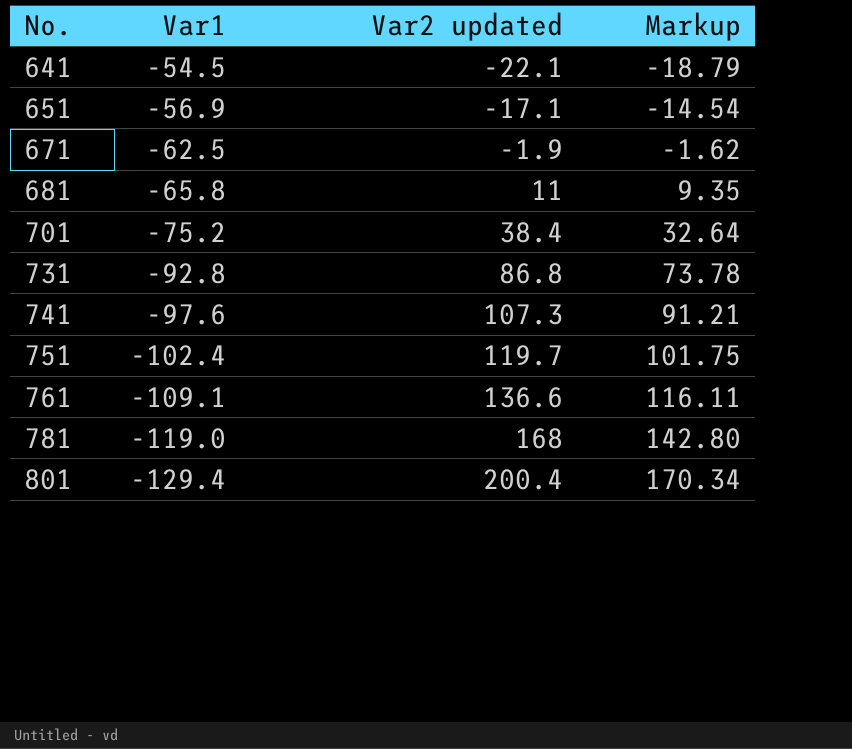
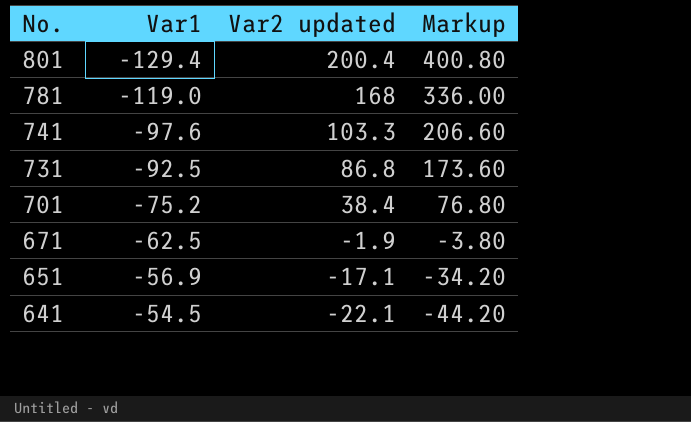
row order: No. ascending -> No. descending
column Markup | formula: [Var2 updated] * 0.85 -> [Var2 updated] * 2
row 681: -65.8 | 11 | 9.35 -> none
row 751: -102.4 | 119.7 | 101.75 -> none
row 761: -109.1 | 136.6 | 116.11 -> none
741 | Var2 updated: 107.3 -> 103.3
731 | Var1: -92.8 -> -92.5

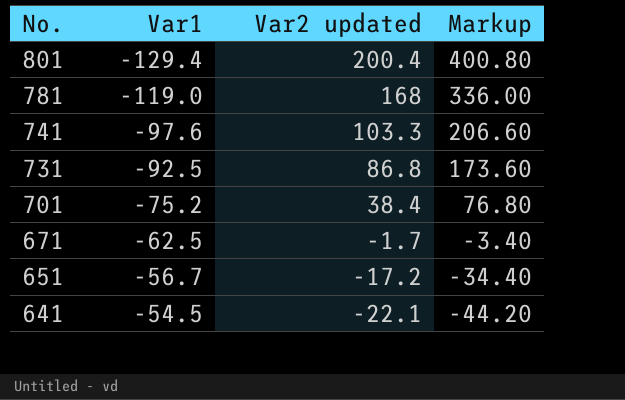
671 | Var2 updated: -1.9 -> -1.7
671 | Markup: -3.80 -> -3.40
651 | Var1: -56.9 -> -56.7
651 | Var2 updated: -17.1 -> -17.2
651 | Markup: -34.20 -> -34.40

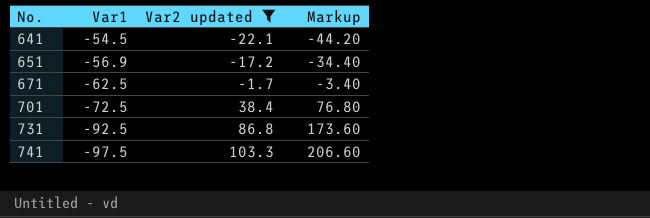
filter: none -> Var2 updated <= 103.3
row order: No. descending -> No. ascending
651 | Var1: -56.7 -> -56.9
701 | Var1: -75.2 -> -72.5
741 | Var1: -97.6 -> -97.5

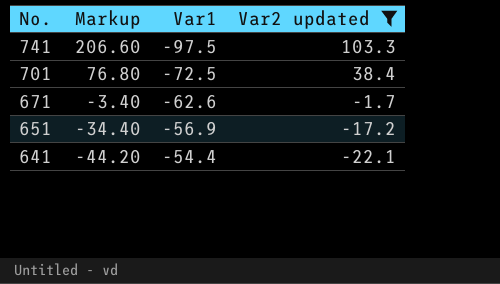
row order: No. ascending -> No. descending
column Markup | position: 4 -> 2
row 731: -92.5 | 86.8 | 173.60 -> none
671 | Var1: -62.5 -> -62.6
641 | Var1: -54.5 -> -54.4

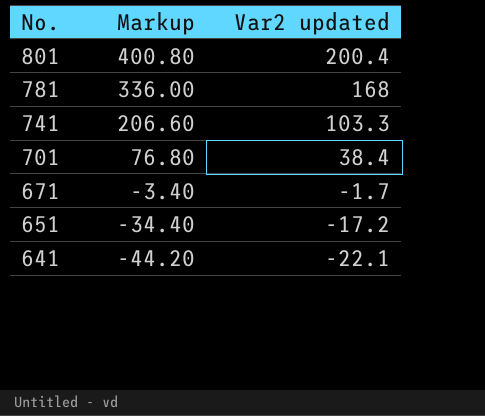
filter: Var2 updated <= 103.3 -> none
column Var1 | position: 3 -> none

